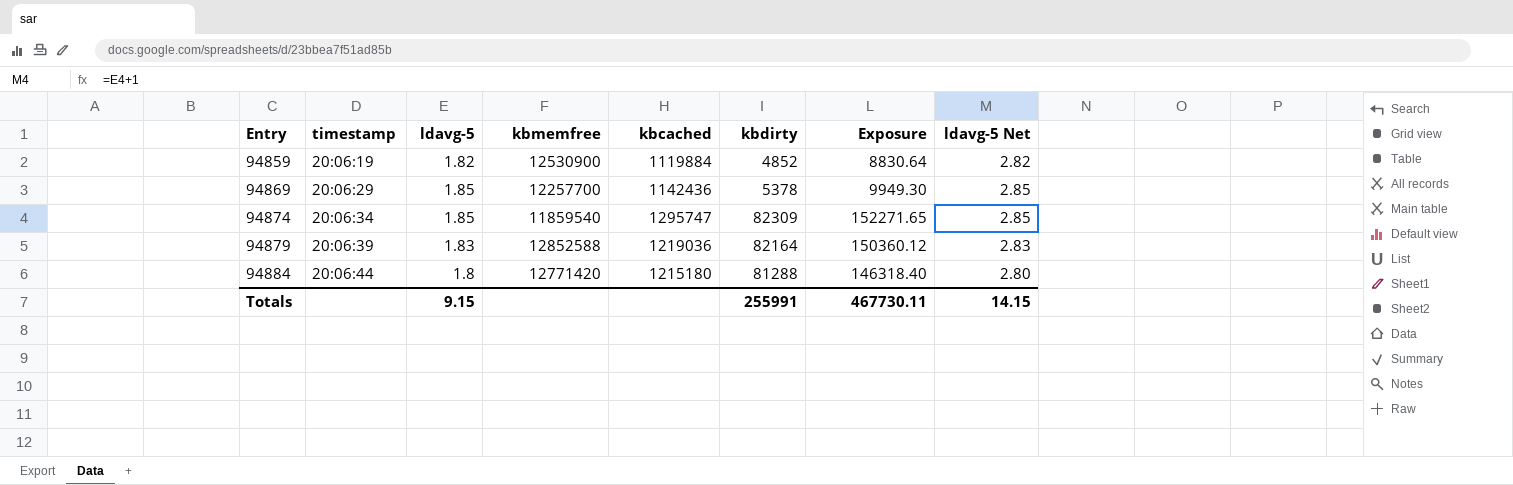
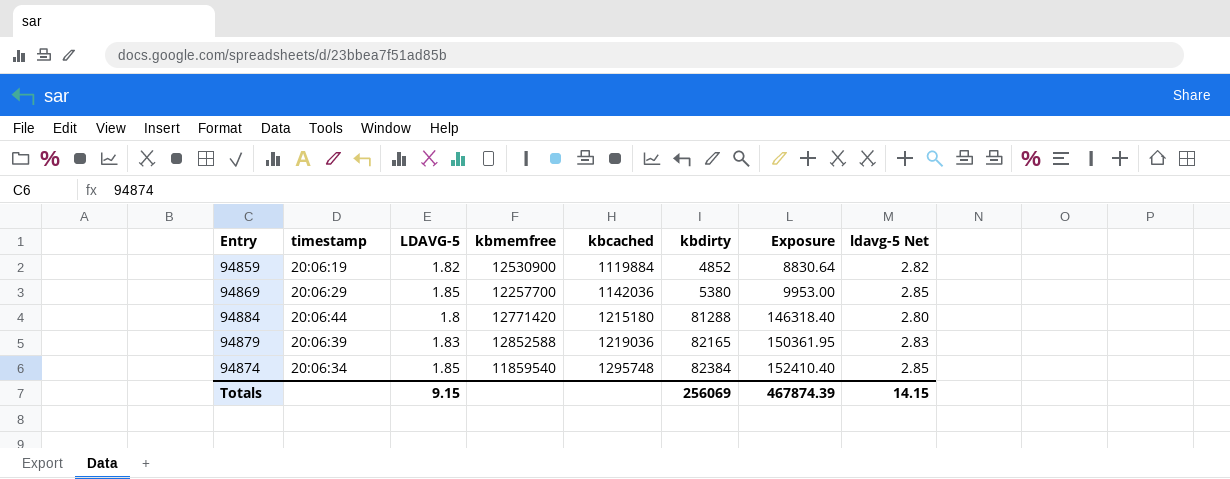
row order: Entry ascending -> kbcached ascending
column name: ldavg-5 -> LDAVG-5
94869 | kbcached: 1142436 -> 1142036
94869 | kbdirty: 5378 -> 5380
94869 | Exposure: 9949.30 -> 9953.00
94879 | kbdirty: 82164 -> 82165
94879 | Exposure: 150360.12 -> 150361.95
94874 | kbcached: 1295747 -> 1295748
94874 | kbdirty: 82309 -> 82384
94874 | Exposure: 152271.65 -> 152410.40
Totals | kbdirty: 255991 -> 256069
Totals | Exposure: 467730.11 -> 467874.39

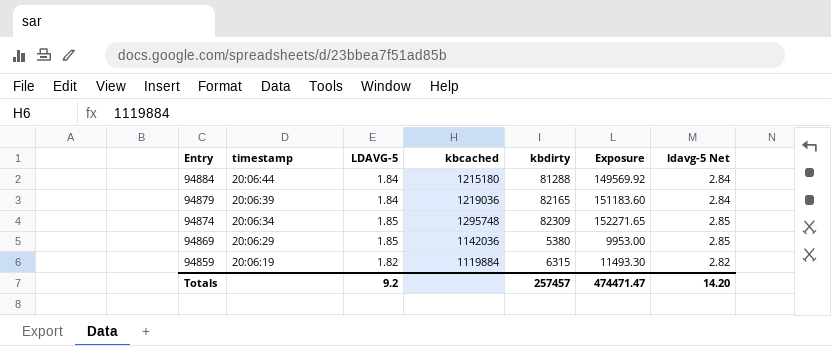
row order: kbcached ascending -> Entry descending
column kbmemfree | position: 4 -> none
94884 | LDAVG-5: 1.8 -> 1.84
94884 | Exposure: 146318.40 -> 149569.92
94884 | ldavg-5 Net: 2.80 -> 2.84
94879 | LDAVG-5: 1.83 -> 1.84
94879 | Exposure: 150361.95 -> 151183.60
94879 | ldavg-5 Net: 2.83 -> 2.84
94874 | kbdirty: 82384 -> 82309
94874 | Exposure: 152410.40 -> 152271.65
94859 | kbdirty: 4852 -> 6315
94859 | Exposure: 8830.64 -> 11493.30
Totals | LDAVG-5: 9.15 -> 9.2
Totals | kbdirty: 256069 -> 257457
Totals | Exposure: 467874.39 -> 474471.47
Totals | ldavg-5 Net: 14.15 -> 14.20

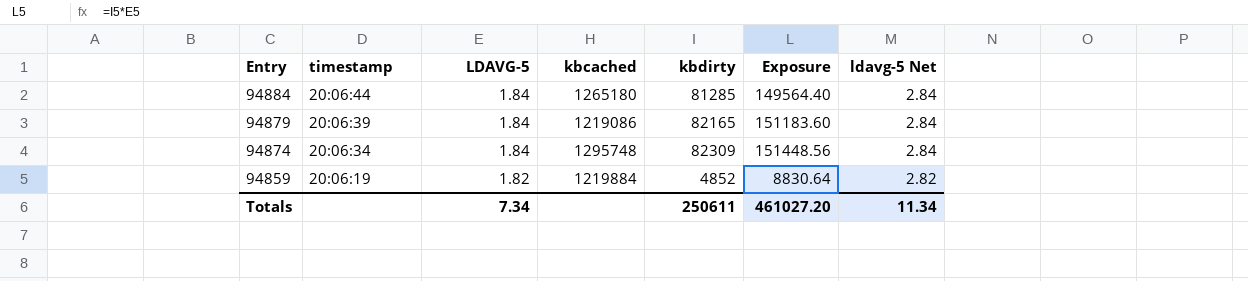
row 94869: 20:06:29 | 1.85 | 1142036 | 5380 | 9953.00 | 2.85 -> none
94884 | kbcached: 1215180 -> 1265180
94884 | kbdirty: 81288 -> 81285
94884 | Exposure: 149569.92 -> 149564.40
94879 | kbcached: 1219036 -> 1219086
94874 | LDAVG-5: 1.85 -> 1.84
94874 | Exposure: 152271.65 -> 151448.56
94874 | ldavg-5 Net: 2.85 -> 2.84
94859 | kbcached: 1119884 -> 1219884
94859 | kbdirty: 6315 -> 4852
94859 | Exposure: 11493.30 -> 8830.64
Totals | LDAVG-5: 9.2 -> 7.34
Totals | kbdirty: 257457 -> 250611
Totals | Exposure: 474471.47 -> 461027.20
Totals | ldavg-5 Net: 14.20 -> 11.34

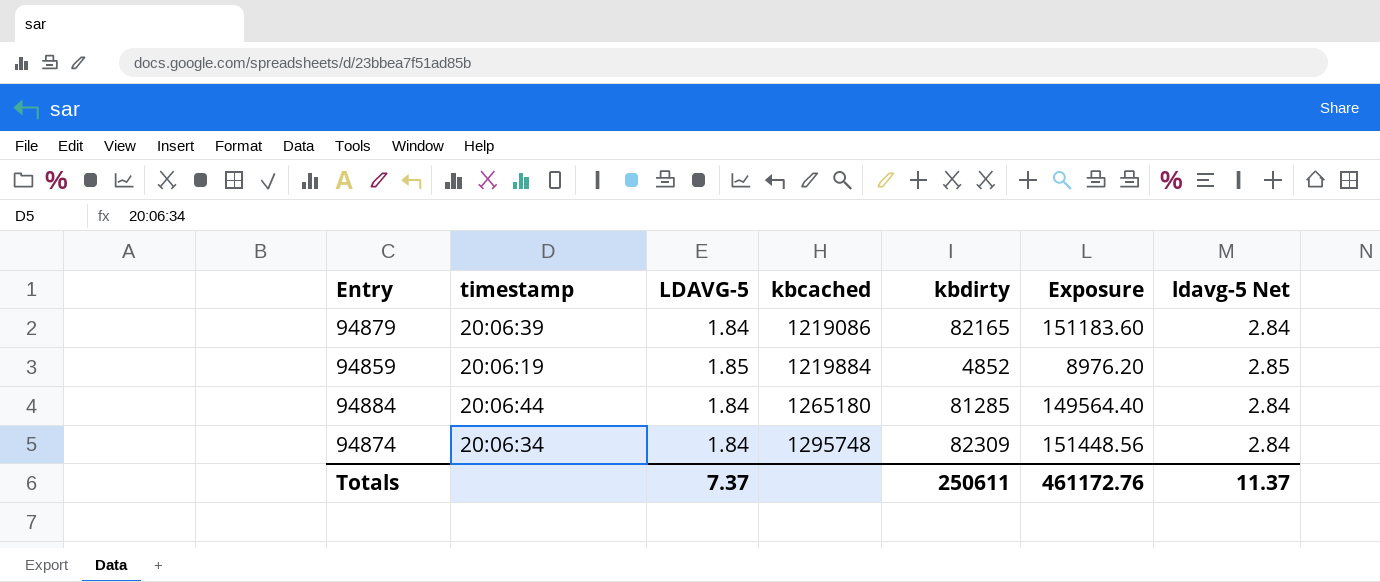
row order: Entry descending -> kbcached ascending
94859 | LDAVG-5: 1.82 -> 1.85
94859 | Exposure: 8830.64 -> 8976.20
94859 | ldavg-5 Net: 2.82 -> 2.85
Totals | LDAVG-5: 7.34 -> 7.37
Totals | Exposure: 461027.20 -> 461172.76
Totals | ldavg-5 Net: 11.34 -> 11.37

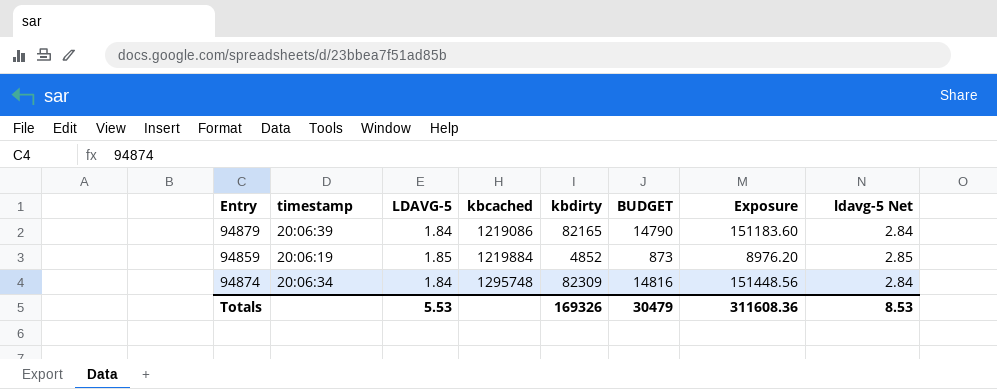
column BUDGET | formula: none -> [kbdirty] * 0.18
row 94884: 20:06:44 | 1.84 | 1265180 | 81285 | 149564.40 | 2.84 -> none
Totals | LDAVG-5: 7.37 -> 5.53
Totals | kbdirty: 250611 -> 169326
Totals | Exposure: 461172.76 -> 311608.36
Totals | ldavg-5 Net: 11.37 -> 8.53

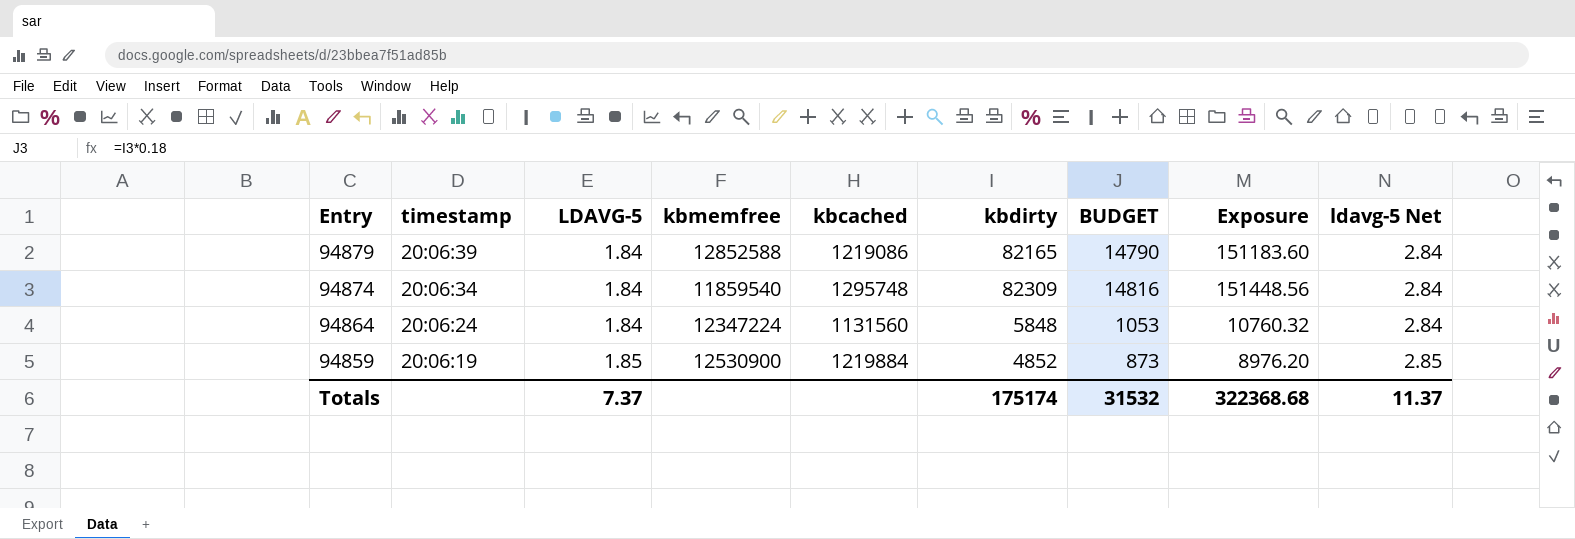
row order: kbcached ascending -> Entry descending
column kbmemfree | position: none -> 4
row 94864: none -> 20:06:24 | 1.84 | 12347224 | 1131560 | 5848 | 1053 | 10760.32 | 2.84
Totals | LDAVG-5: 5.53 -> 7.37
Totals | kbdirty: 169326 -> 175174
Totals | BUDGET: 30479 -> 31532
Totals | Exposure: 311608.36 -> 322368.68
Totals | ldavg-5 Net: 8.53 -> 11.37

